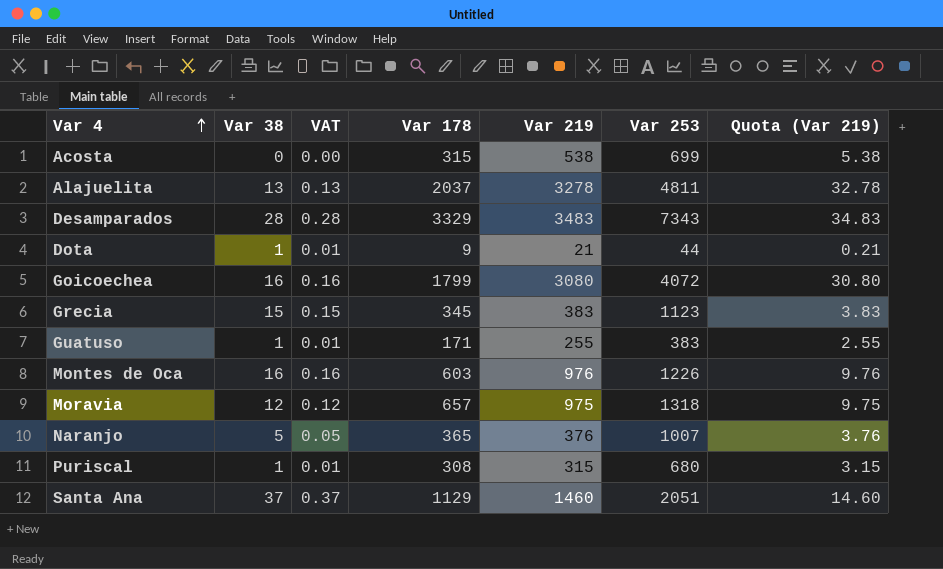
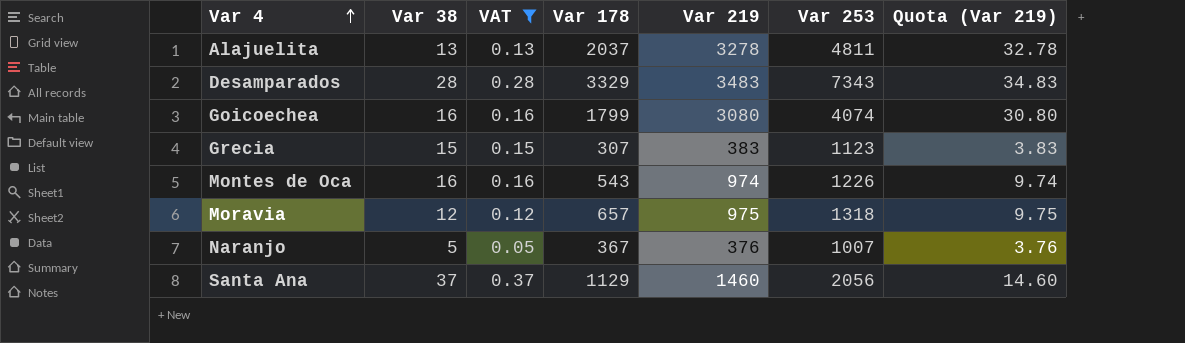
filter: none -> VAT >= 0.05
Goicoechea | Var 253: 4072 -> 4074
Grecia | Var 178: 345 -> 307
Montes de Oca | Var 178: 603 -> 543
Montes de Oca | Var 219: 976 -> 974
Montes de Oca | Quota (Var 219): 9.76 -> 9.74
Naranjo | Var 178: 365 -> 367
Santa Ana | Var 253: 2051 -> 2056

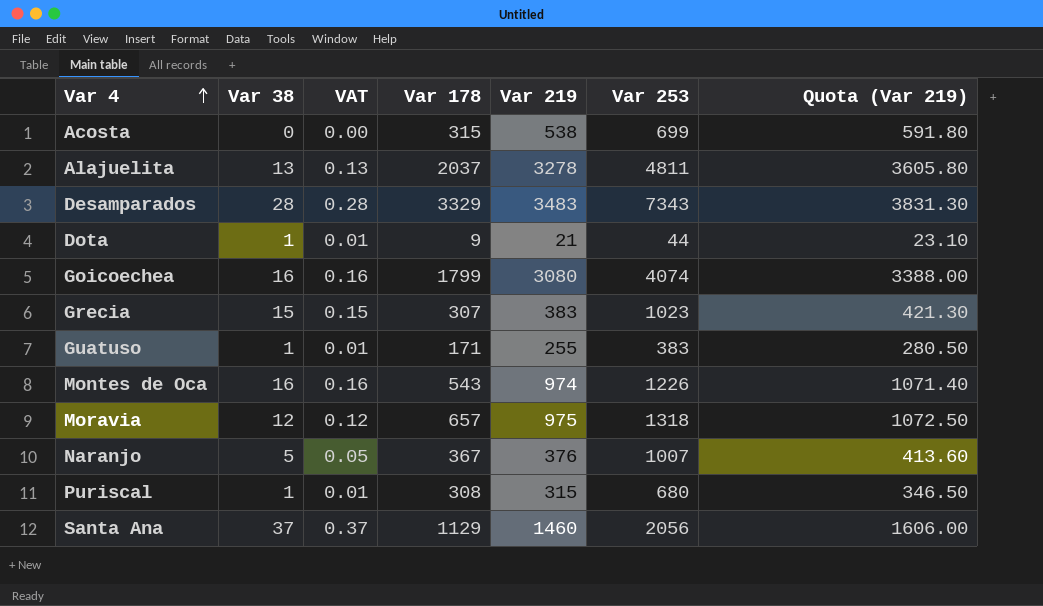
filter: VAT >= 0.05 -> none
column Quota (Var 219) | formula: [Var 219] * 0.01 -> [Var 219] * 1.1
Grecia | Var 253: 1123 -> 1023

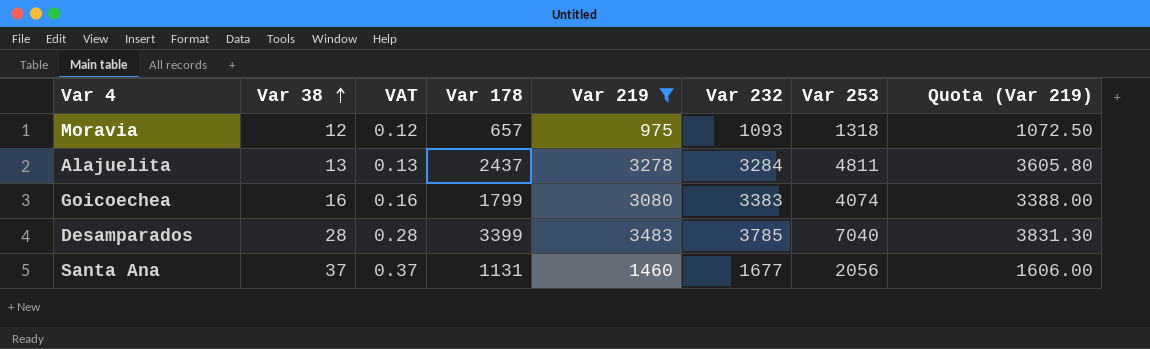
filter: none -> Var 219 >= 975
row order: Var 4 ascending -> Var 38 ascending
column Var 232 | position: none -> 6
Alajuelita | Var 178: 2037 -> 2437
Desamparados | Var 178: 3329 -> 3399
Desamparados | Var 253: 7343 -> 7040
Santa Ana | Var 178: 1129 -> 1131

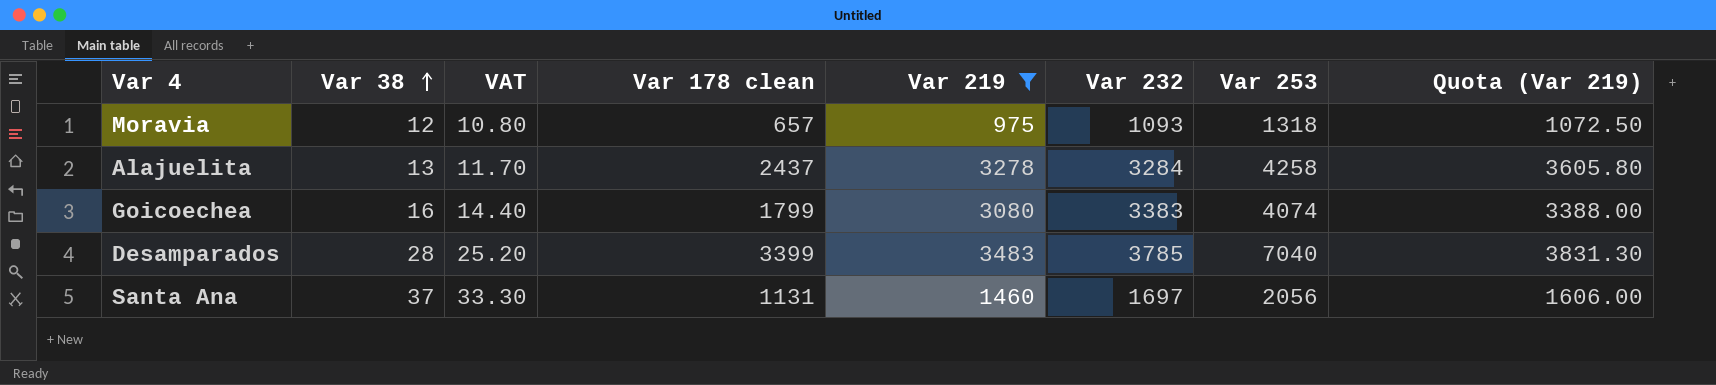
column VAT | formula: [Var 38] * 0.01 -> [Var 38] * 0.9
column name: Var 178 -> Var 178 clean
Alajuelita | Var 253: 4811 -> 4258
Santa Ana | Var 232: 1677 -> 1697

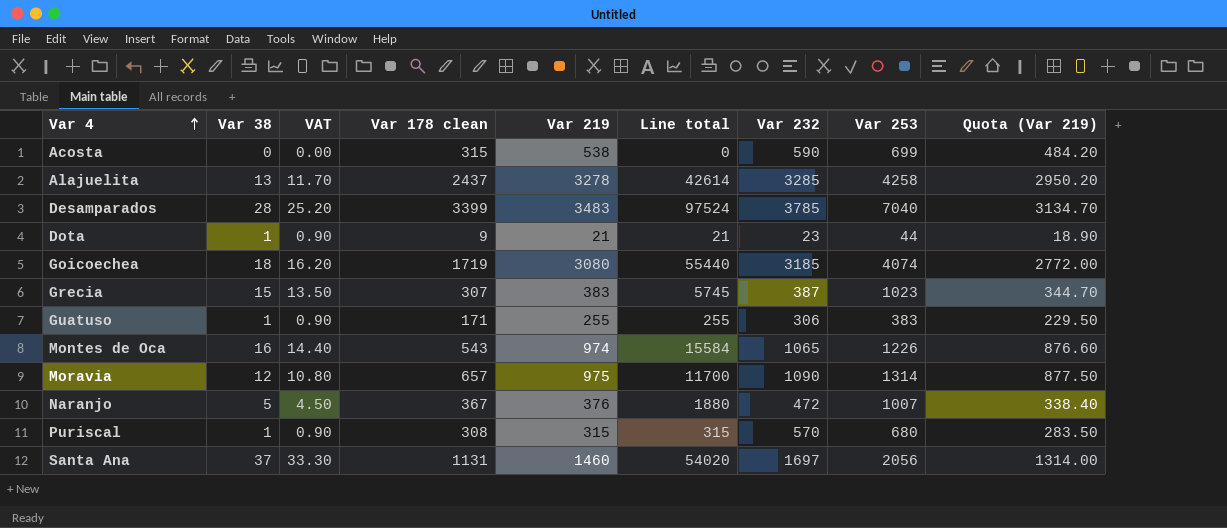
filter: Var 219 >= 975 -> none
row order: Var 38 ascending -> Var 4 ascending
column Line total | formula: none -> [Var 38] * [Var 219]
column Quota (Var 219) | formula: [Var 219] * 1.1 -> [Var 219] * 0.9
Alajuelita | Var 232: 3284 -> 3285
Goicoechea | Var 38: 16 -> 18
Goicoechea | VAT: 14.40 -> 16.20
Goicoechea | Var 178 clean: 1799 -> 1719
Goicoechea | Var 232: 3383 -> 3185
Moravia | Var 232: 1093 -> 1090
Moravia | Var 253: 1318 -> 1314

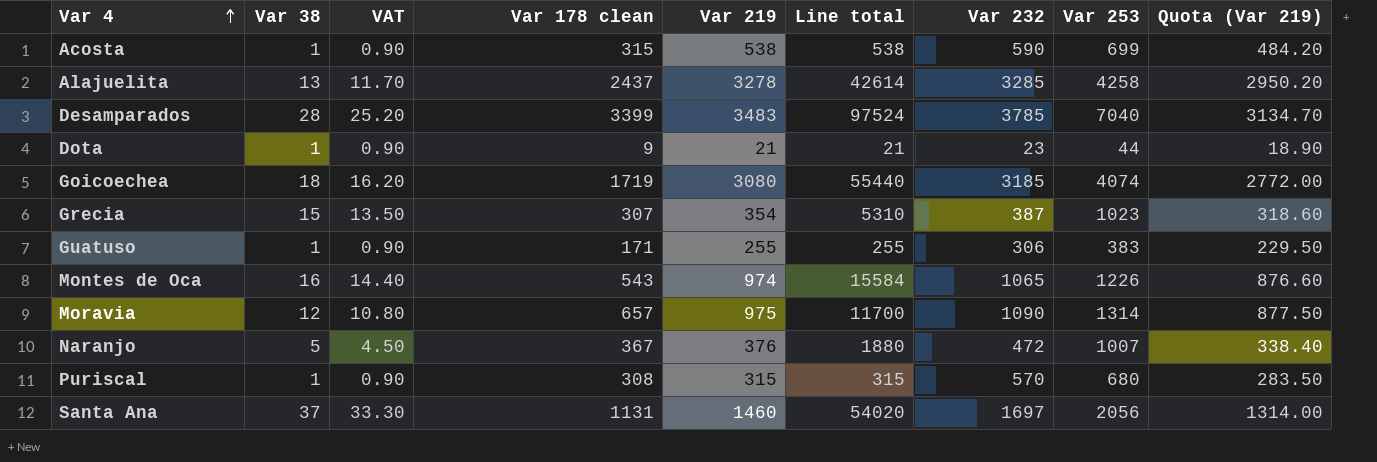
Acosta | Var 38: 0 -> 1
Acosta | VAT: 0.00 -> 0.90
Acosta | Line total: 0 -> 538
Grecia | Var 219: 383 -> 354
Grecia | Line total: 5745 -> 5310
Grecia | Quota (Var 219): 344.70 -> 318.60

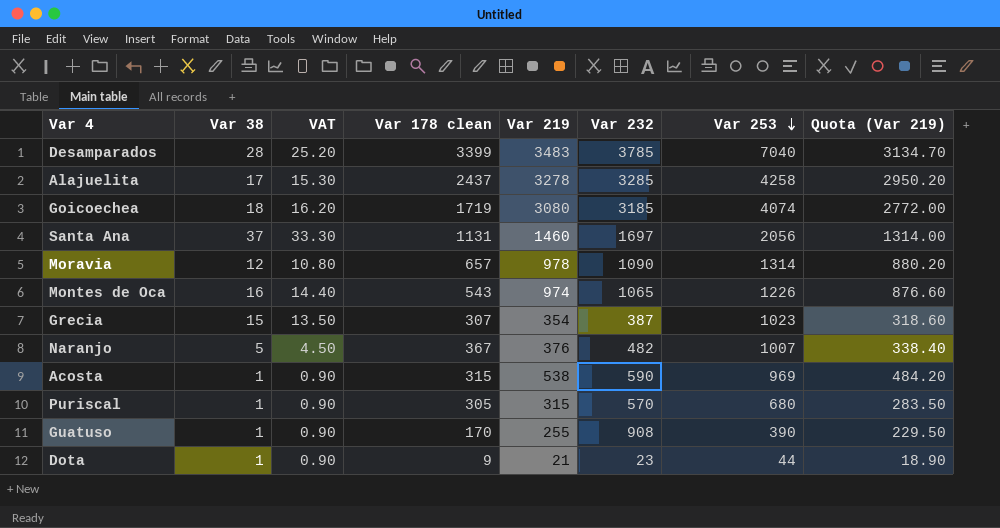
row order: Var 4 ascending -> Var 253 descending
column Line total | formula: [Var 38] * [Var 219] -> none
Alajuelita | Var 38: 13 -> 17
Alajuelita | VAT: 11.70 -> 15.30
Moravia | Var 219: 975 -> 978
Moravia | Quota (Var 219): 877.50 -> 880.20
Naranjo | Var 232: 472 -> 482
Acosta | Var 253: 699 -> 969
Puriscal | Var 178 clean: 308 -> 305
Guatuso | Var 178 clean: 171 -> 170
Guatuso | Var 232: 306 -> 908
Guatuso | Var 253: 383 -> 390

